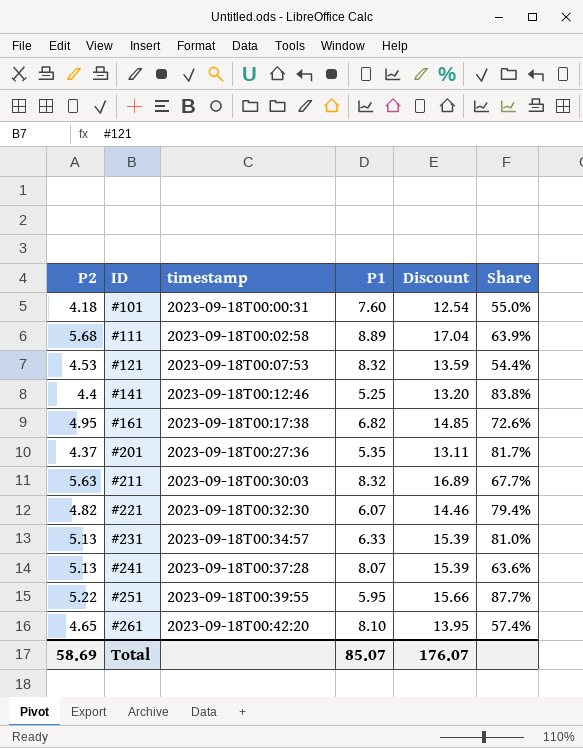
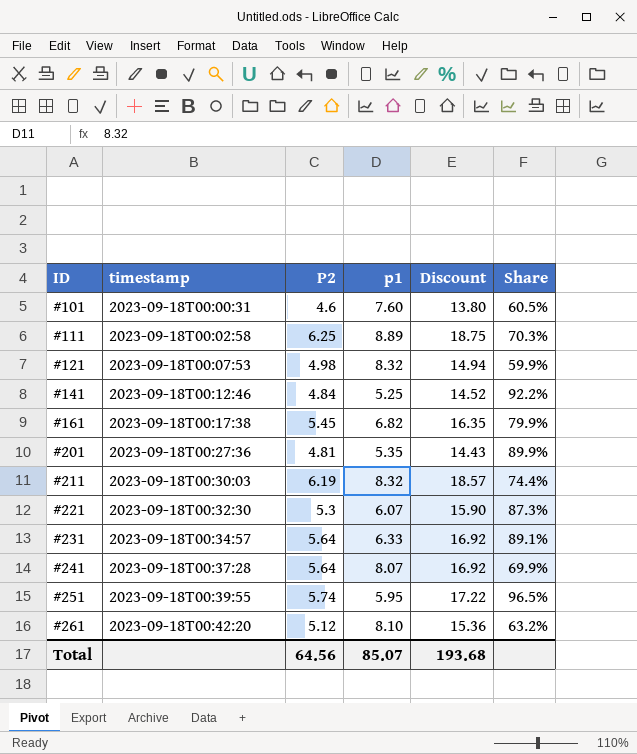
column P2 | position: 1 -> 3
column name: P1 -> p1
#101 | P2: 4.18 -> 4.6
#101 | Discount: 12.54 -> 13.80
#101 | Share: 55.0% -> 60.5%
#111 | P2: 5.68 -> 6.25
#111 | Discount: 17.04 -> 18.75
#111 | Share: 63.9% -> 70.3%
#121 | P2: 4.53 -> 4.98
#121 | Discount: 13.59 -> 14.94
#121 | Share: 54.4% -> 59.9%
#141 | P2: 4.4 -> 4.84
#141 | Discount: 13.20 -> 14.52
#141 | Share: 83.8% -> 92.2%
#161 | P2: 4.95 -> 5.45
#161 | Discount: 14.85 -> 16.35
#161 | Share: 72.6% -> 79.9%
#201 | P2: 4.37 -> 4.81
#201 | Discount: 13.11 -> 14.43
#201 | Share: 81.7% -> 89.9%
#211 | P2: 5.63 -> 6.19
#211 | Discount: 16.89 -> 18.57
#211 | Share: 67.7% -> 74.4%
#221 | P2: 4.82 -> 5.3
#221 | Discount: 14.46 -> 15.90
#221 | Share: 79.4% -> 87.3%
#231 | P2: 5.13 -> 5.64
#231 | Discount: 15.39 -> 16.92
#231 | Share: 81.0% -> 89.1%
#241 | P2: 5.13 -> 5.64
#241 | Discount: 15.39 -> 16.92
#241 | Share: 63.6% -> 69.9%
#251 | P2: 5.22 -> 5.74
#251 | Discount: 15.66 -> 17.22
#251 | Share: 87.7% -> 96.5%
#261 | P2: 4.65 -> 5.12
#261 | Discount: 13.95 -> 15.36
#261 | Share: 57.4% -> 63.2%
Total | P2: 58.69 -> 64.56
Total | Discount: 176.07 -> 193.68

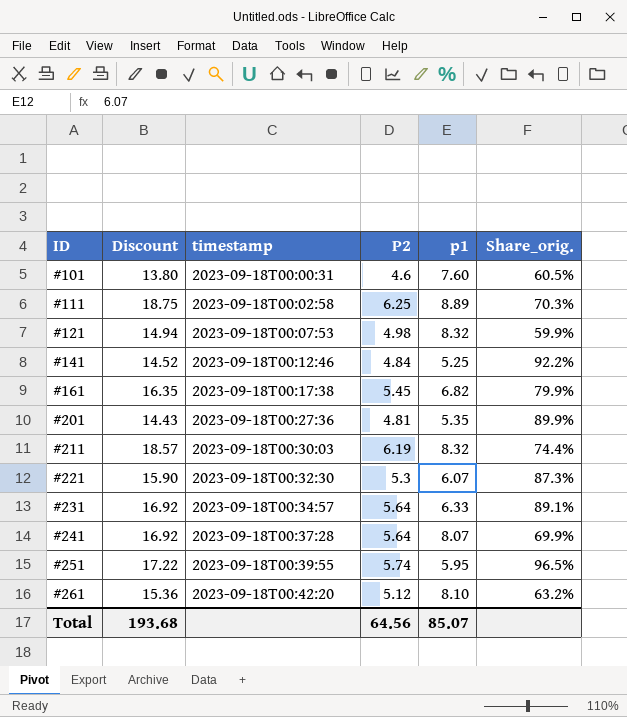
column Discount | position: 5 -> 2
column name: Share -> Share_orig.

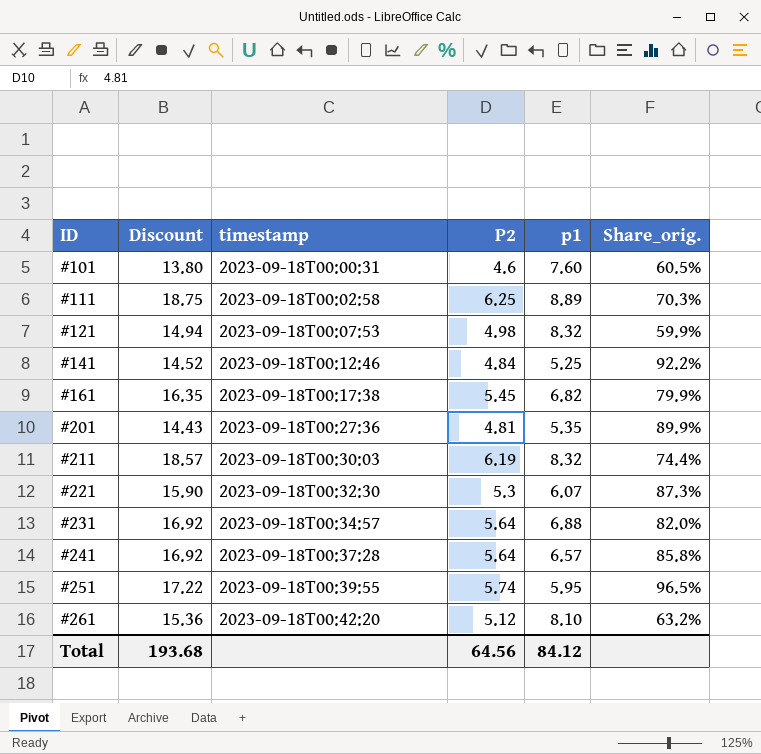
#231 | p1: 6.33 -> 6.88
#231 | Share_orig.: 89.1% -> 82.0%
#241 | p1: 8.07 -> 6.57
#241 | Share_orig.: 69.9% -> 85.8%
Total | p1: 85.07 -> 84.12

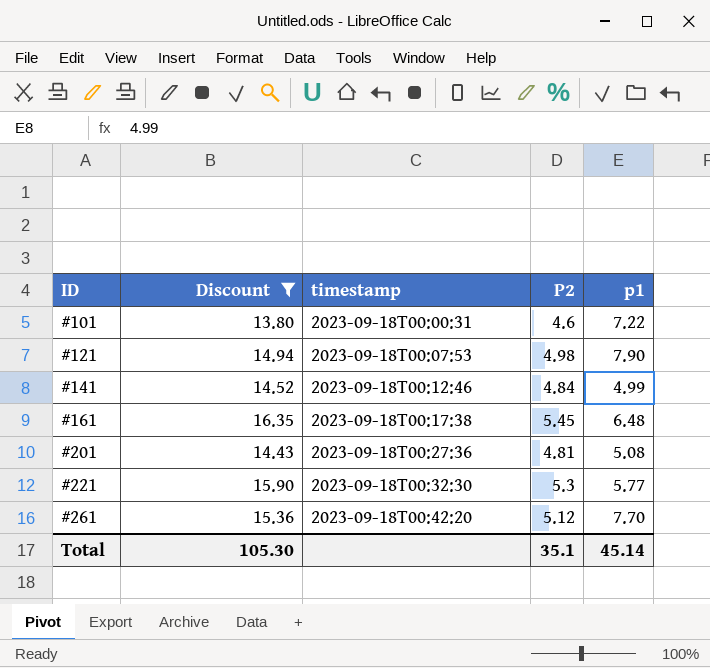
filter: none -> Discount <= 16.35
column Share_orig. | formula: [P2] / [p1] -> none
#101 | p1: 7.60 -> 7.22
#121 | p1: 8.32 -> 7.90
#141 | p1: 5.25 -> 4.99
#161 | p1: 6.82 -> 6.48
#201 | p1: 5.35 -> 5.08
#221 | p1: 6.07 -> 5.77
#261 | p1: 8.10 -> 7.70
Total | Discount: 193.68 -> 105.30
Total | P2: 64.56 -> 35.1
Total | p1: 84.12 -> 45.14

